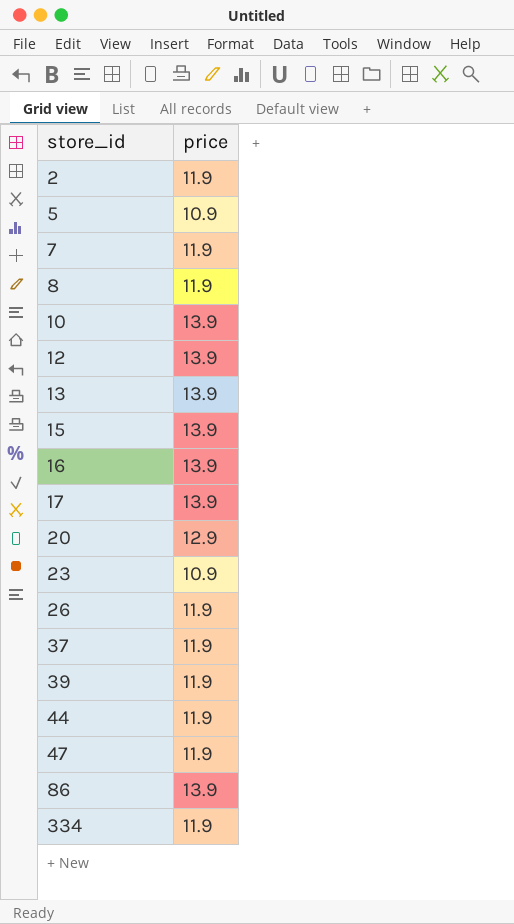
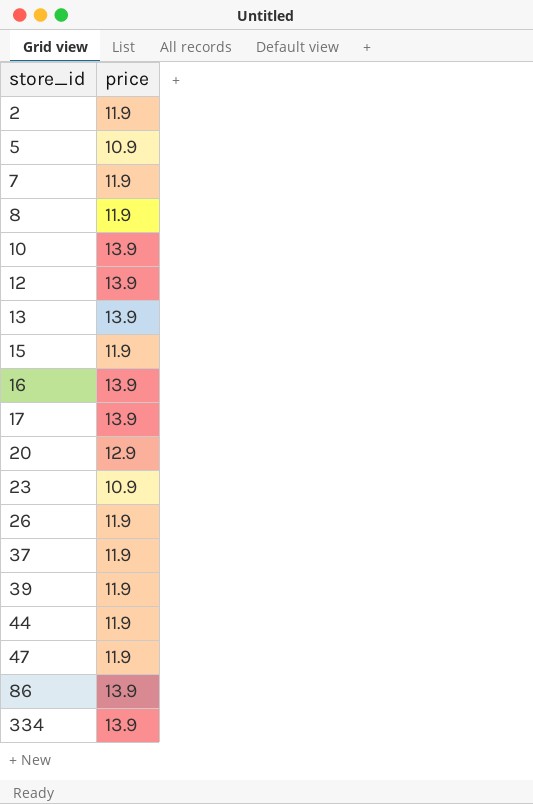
15 | price: 13.9 -> 11.9
334 | price: 11.9 -> 13.9

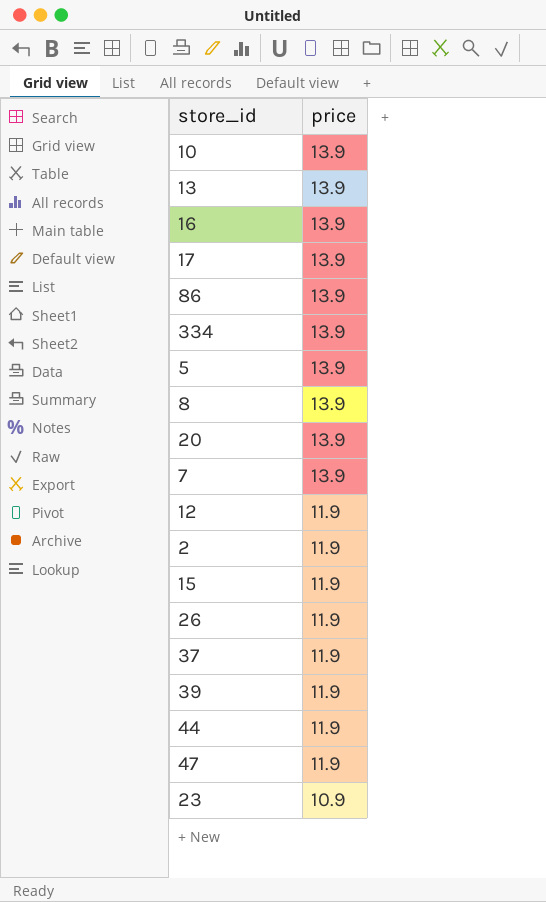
row order: store_id ascending -> price descending
5 | price: 10.9 -> 13.9
8 | price: 11.9 -> 13.9
20 | price: 12.9 -> 13.9
7 | price: 11.9 -> 13.9
12 | price: 13.9 -> 11.9

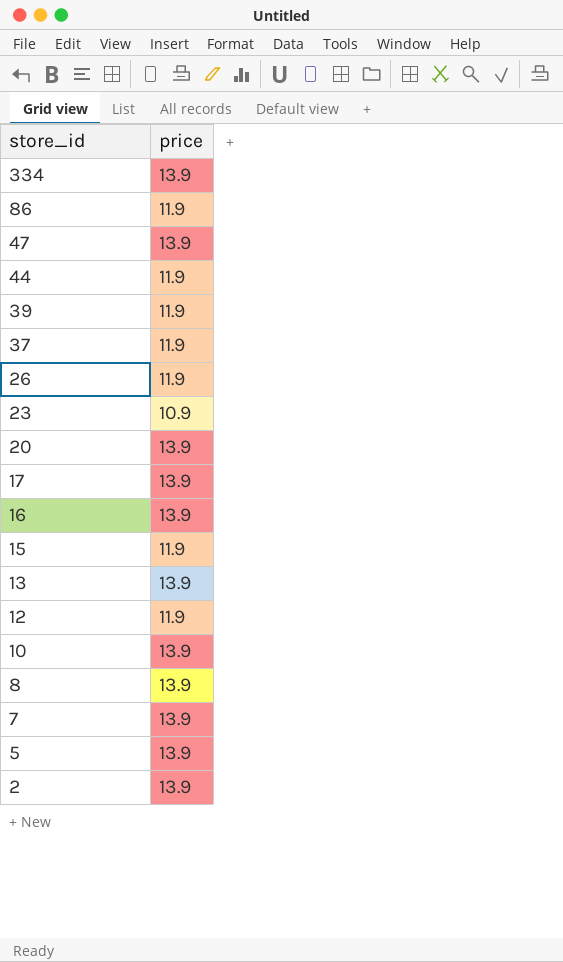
row order: price descending -> store_id descending
86 | price: 13.9 -> 11.9
47 | price: 11.9 -> 13.9
2 | price: 11.9 -> 13.9

